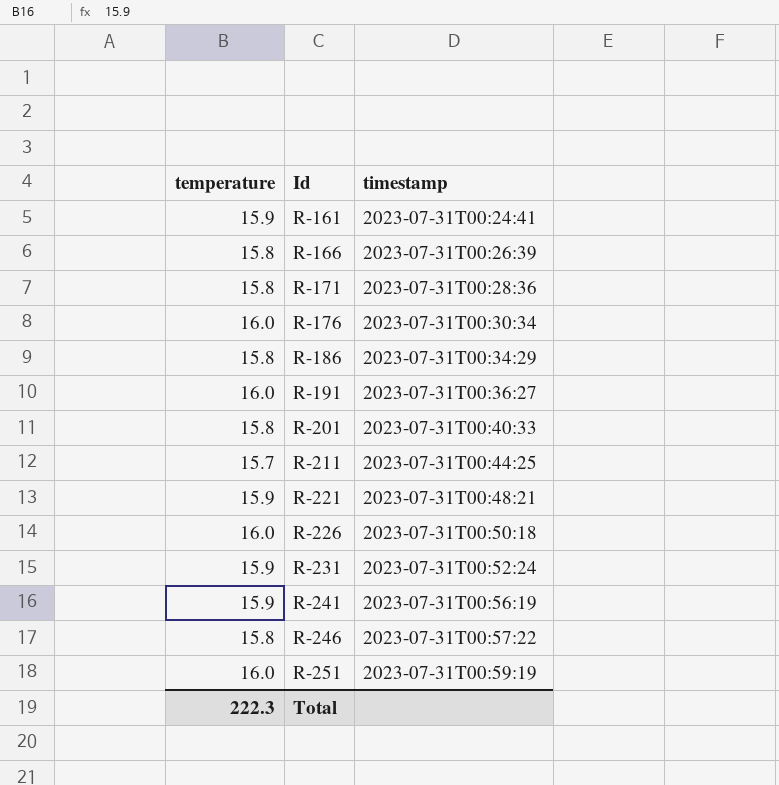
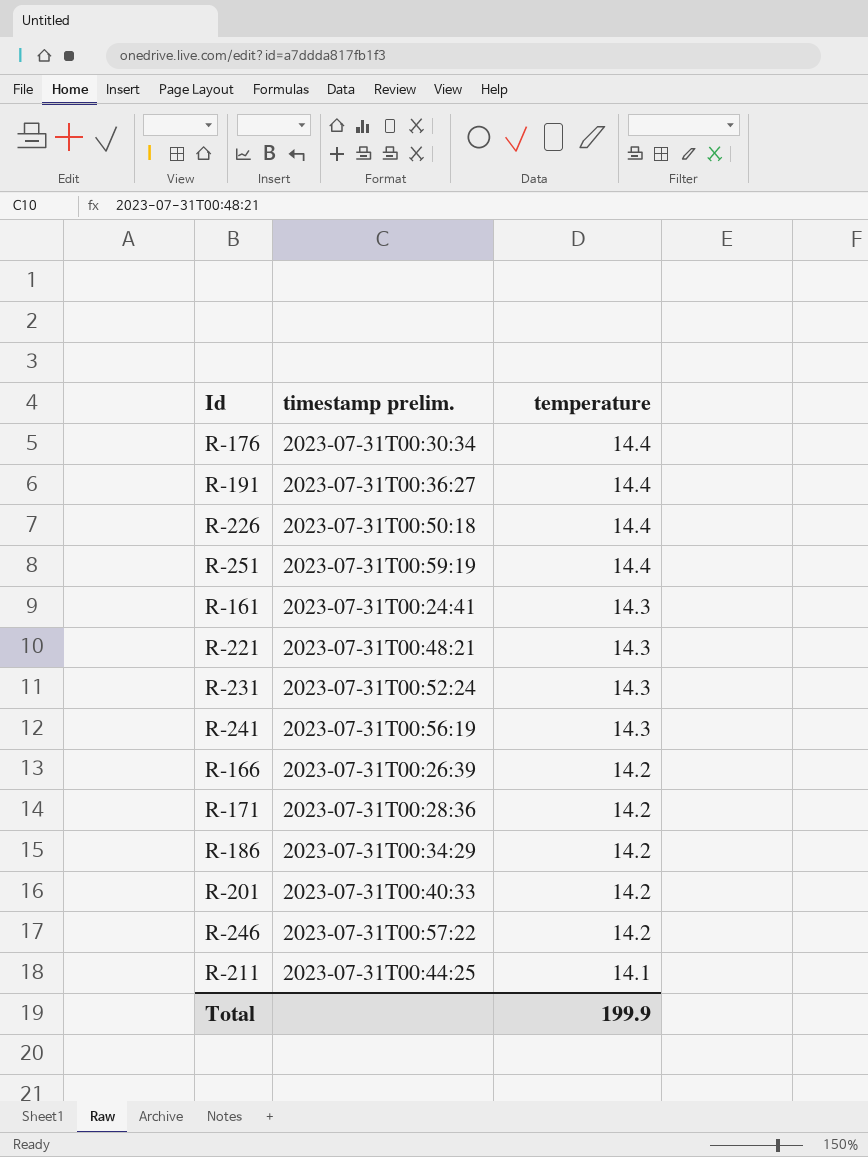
row order: Id ascending -> temperature descending
column name: timestamp -> timestamp prelim.
column temperature | position: 1 -> 3
R-176 | temperature: 16.0 -> 14.4
R-191 | temperature: 16.0 -> 14.4
R-226 | temperature: 16.0 -> 14.4
R-251 | temperature: 16.0 -> 14.4
R-161 | temperature: 15.9 -> 14.3
R-221 | temperature: 15.9 -> 14.3
R-231 | temperature: 15.9 -> 14.3
R-241 | temperature: 15.9 -> 14.3
R-166 | temperature: 15.8 -> 14.2
R-171 | temperature: 15.8 -> 14.2
R-186 | temperature: 15.8 -> 14.2
R-201 | temperature: 15.8 -> 14.2
R-246 | temperature: 15.8 -> 14.2
R-211 | temperature: 15.7 -> 14.1
Total | temperature: 222.3 -> 199.9

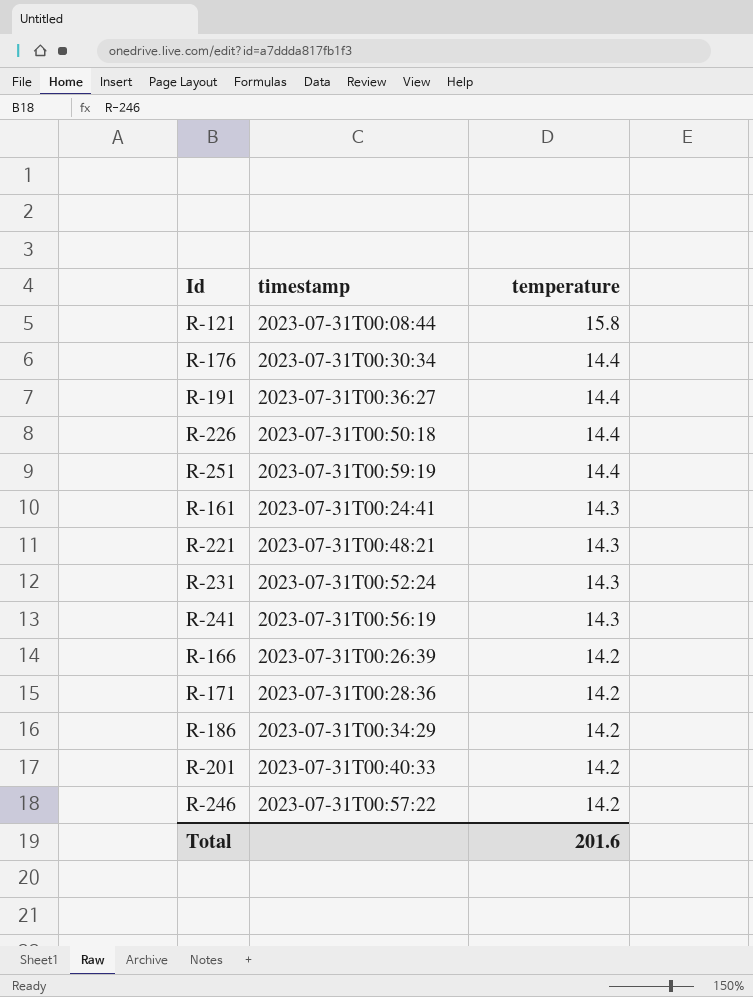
column name: timestamp prelim. -> timestamp
row R-211: 2023-07-31T00:44:25 | 14.1 -> none
row R-121: none -> 2023-07-31T00:08:44 | 15.8
Total | temperature: 199.9 -> 201.6

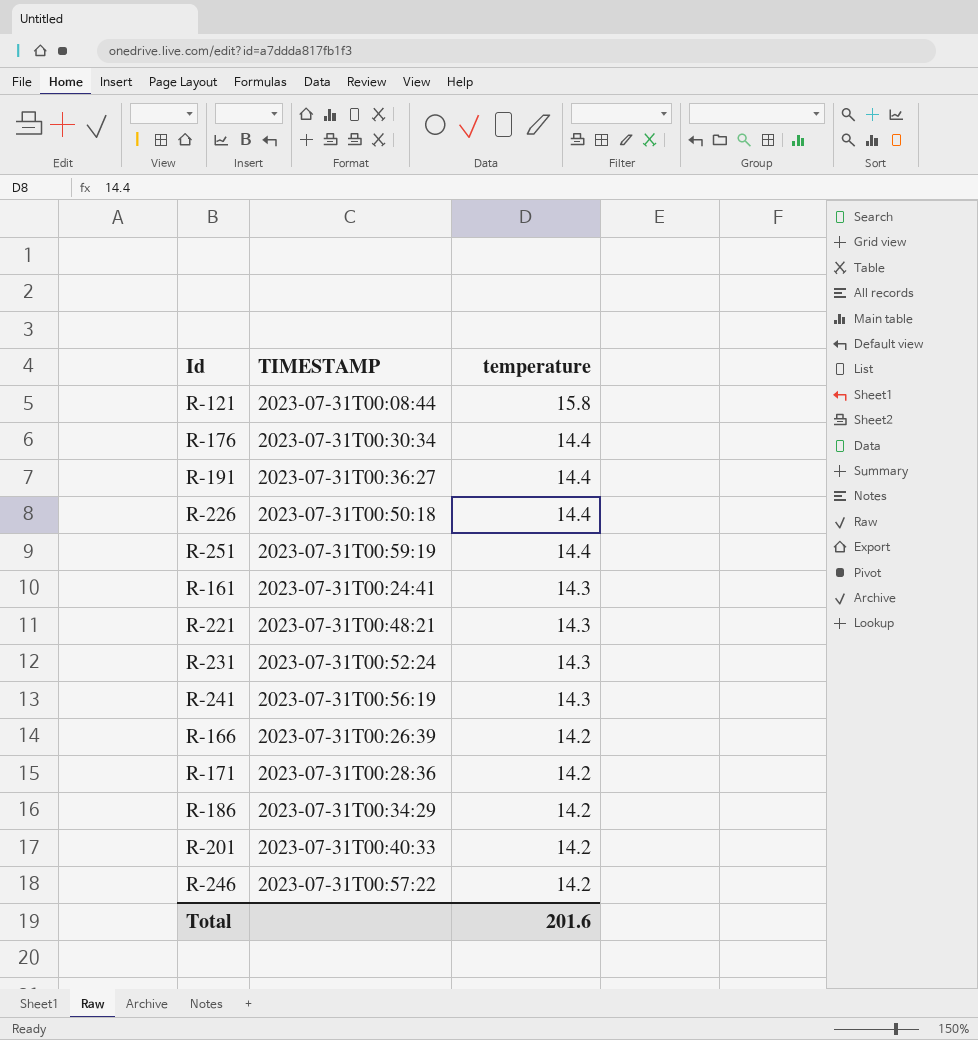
column name: timestamp -> TIMESTAMP

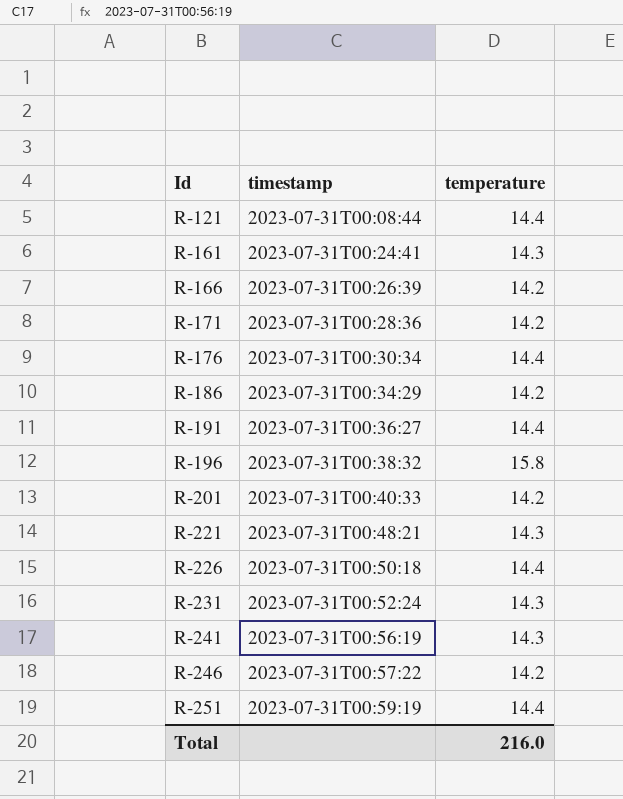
row order: temperature descending -> Id ascending
column name: TIMESTAMP -> timestamp
R-121 | temperature: 15.8 -> 14.4
row R-196: none -> 2023-07-31T00:38:32 | 15.8
Total | temperature: 201.6 -> 216.0

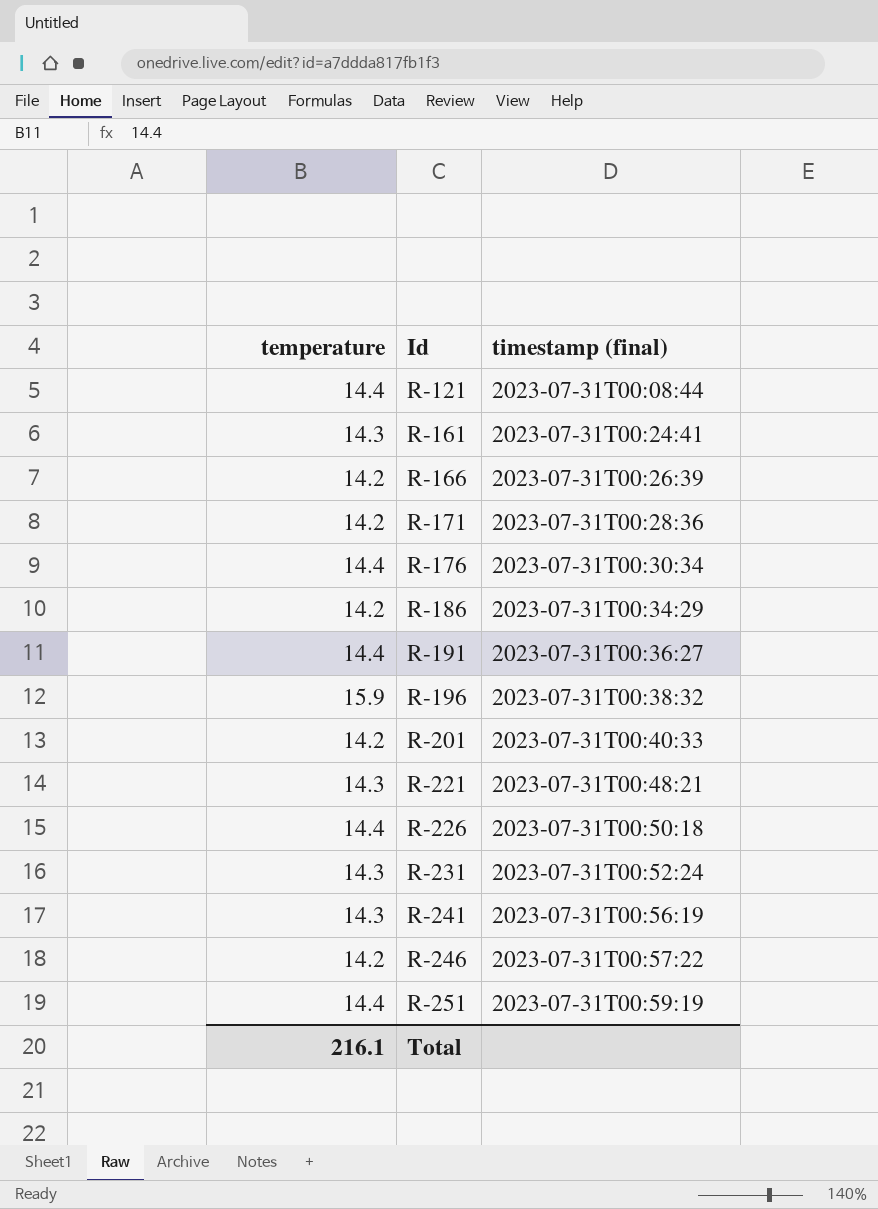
column temperature | position: 3 -> 1
column name: timestamp -> timestamp (final)
R-196 | temperature: 15.8 -> 15.9
Total | temperature: 216.0 -> 216.1

